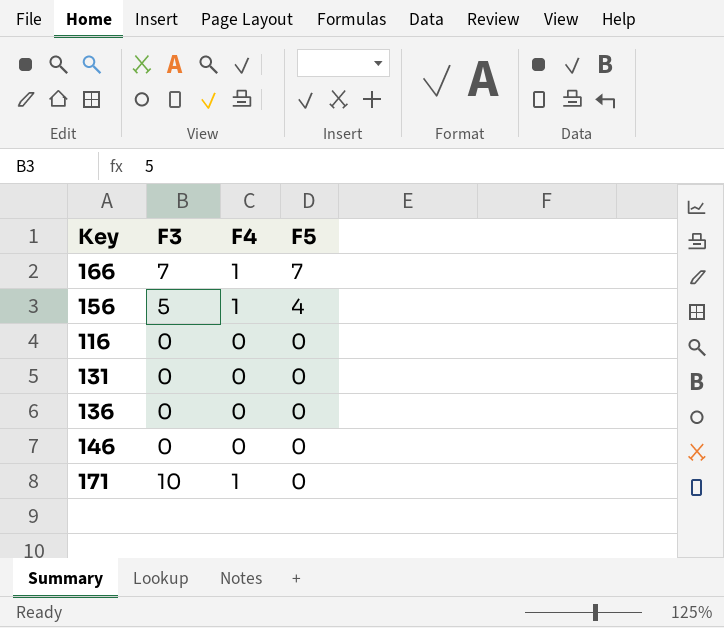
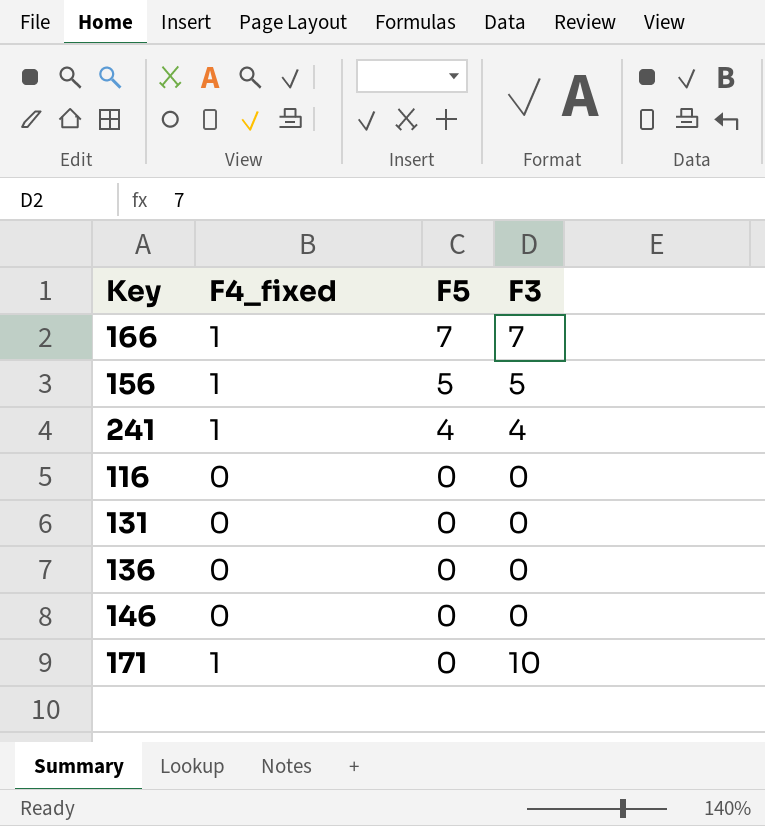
column name: F4 -> F4_fixed
column F3 | position: 2 -> 4
156 | F5: 4 -> 5
row 241: none -> 1 | 4 | 4

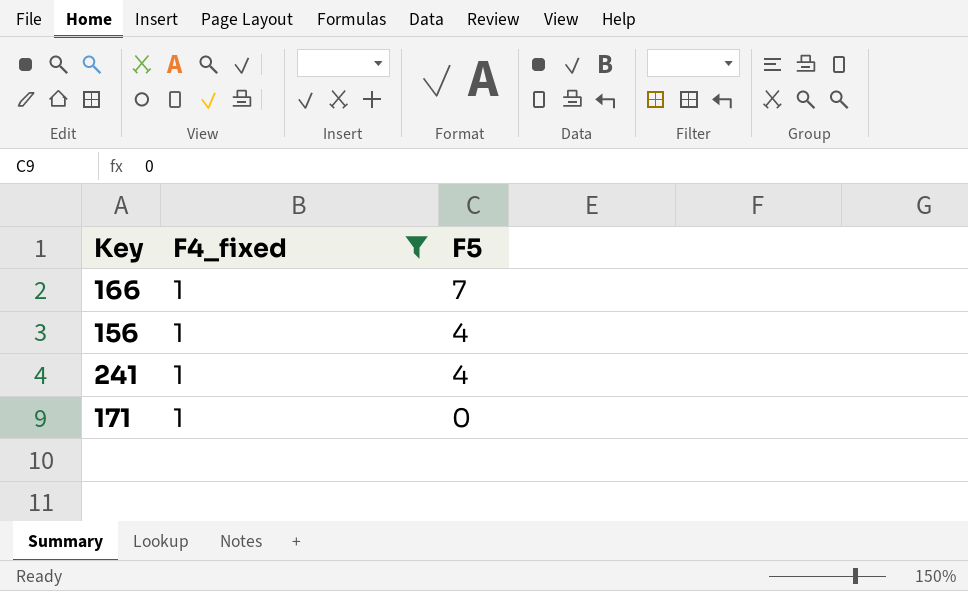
filter: none -> F4_fixed = 1
column F3 | position: 4 -> none
156 | F5: 5 -> 4

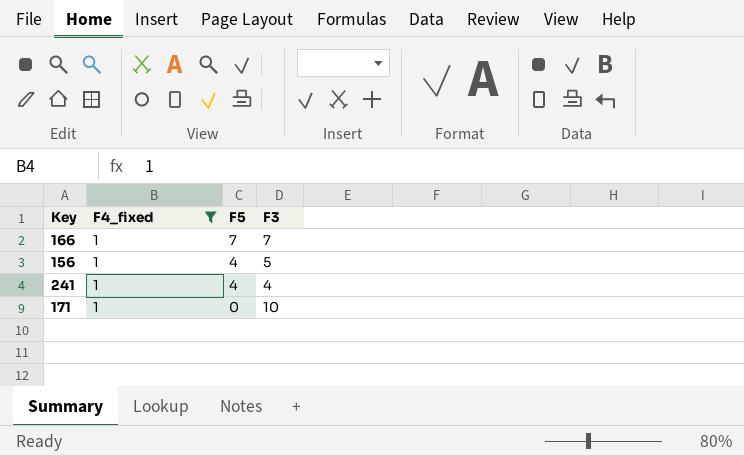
column F3 | position: none -> 4

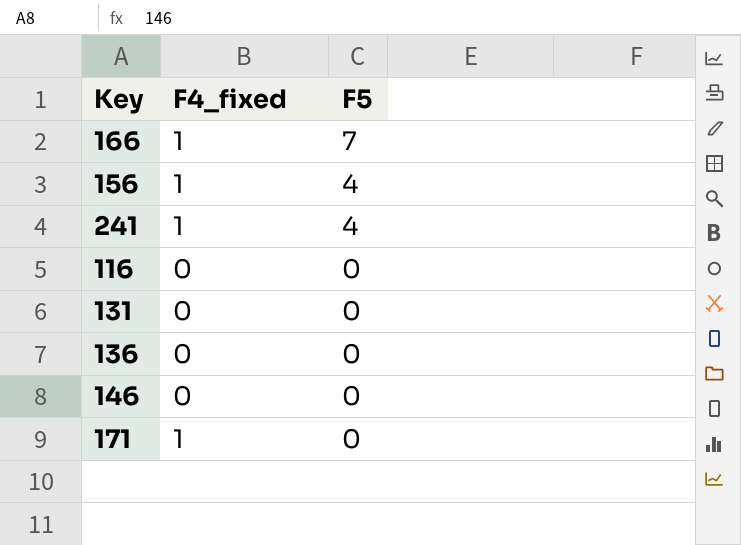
filter: F4_fixed = 1 -> none
column F3 | position: 4 -> none

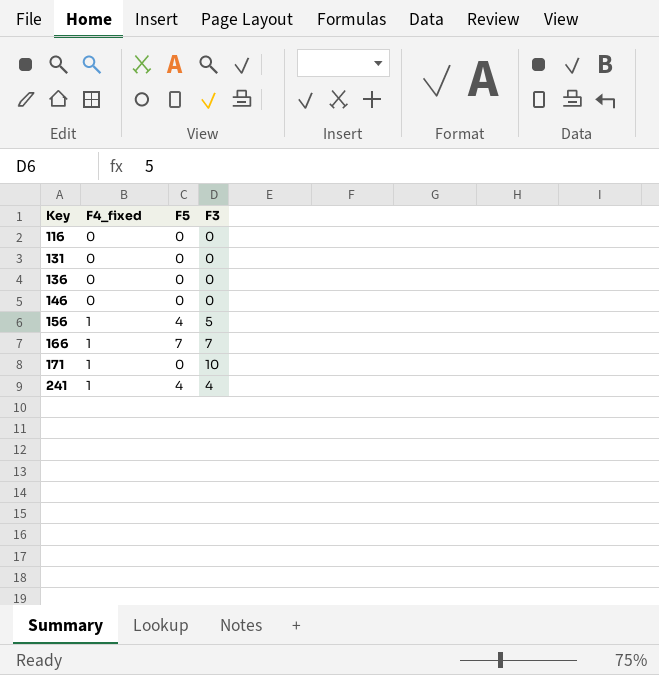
row order: F5 descending -> Key ascending
column F3 | position: none -> 4

